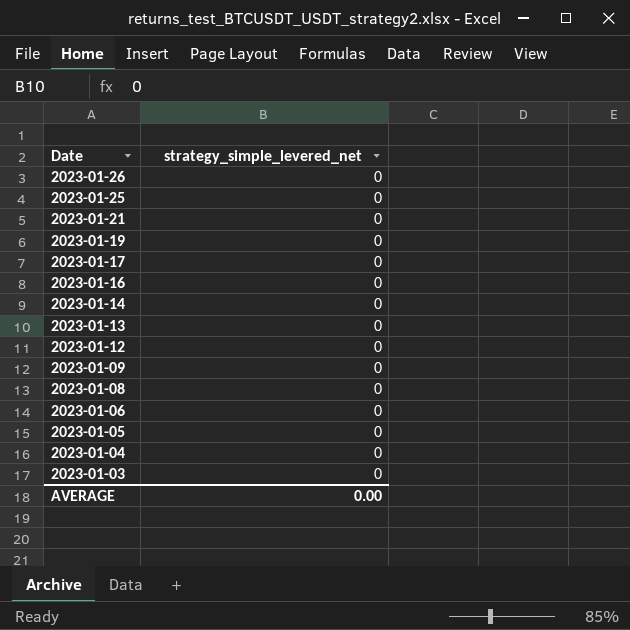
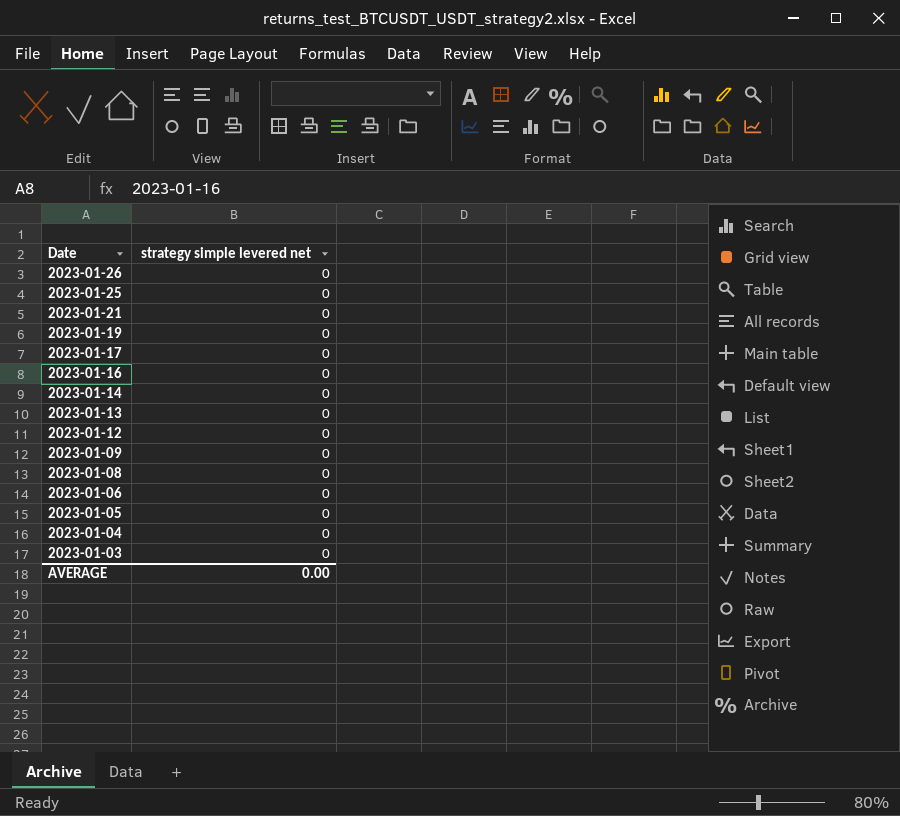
column name: strategy_simple_levered_net -> strategy simple levered net

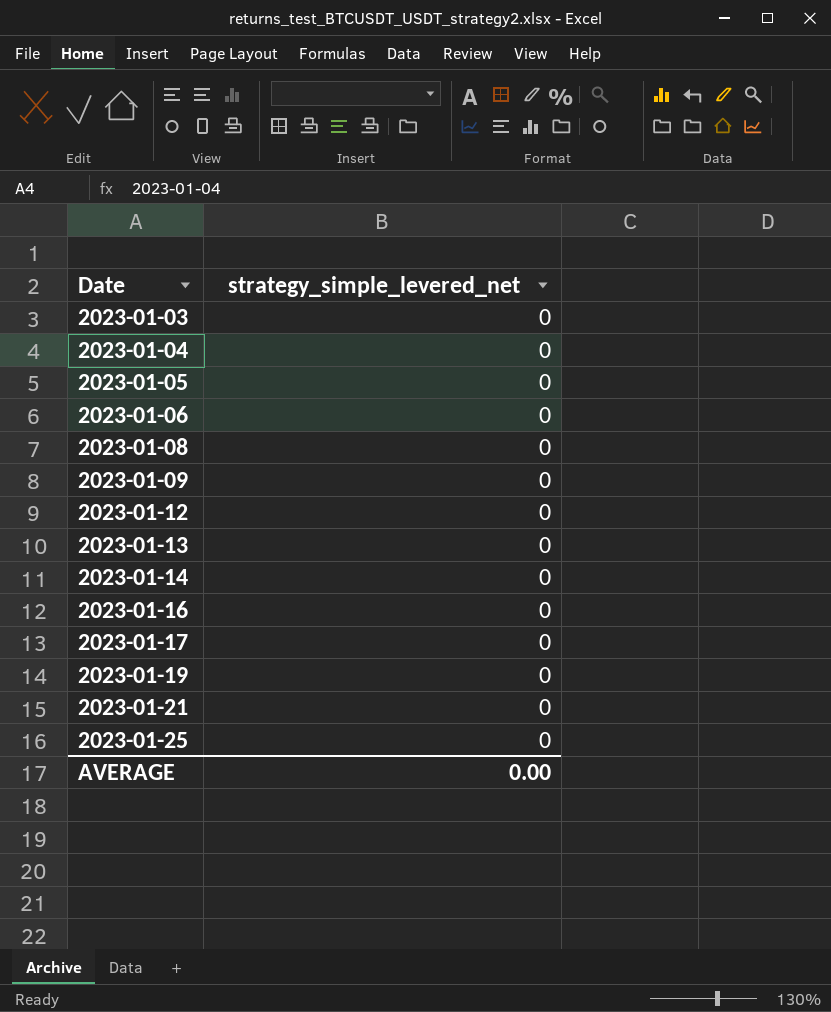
row order: Date descending -> Date ascending
column name: strategy simple levered net -> strategy_simple_levered_net
row 2023-01-26: 0 -> none

